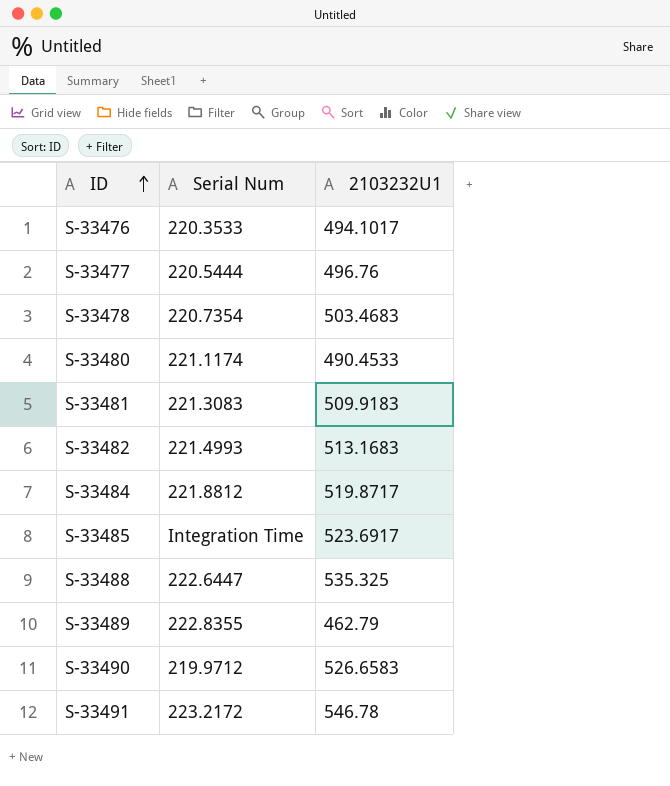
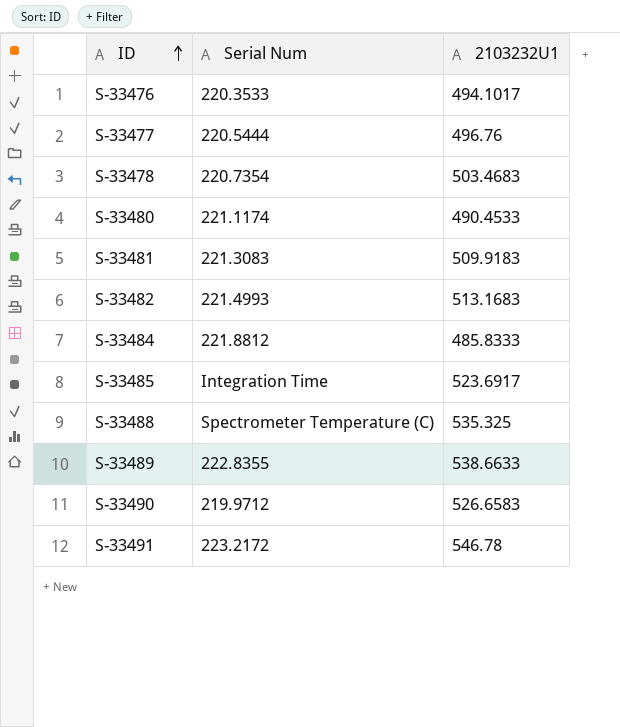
S-33484 | 2103232U1: 519.8717 -> 485.8333
S-33488 | Serial Num: 222.6447 -> Spectrometer Temperature (C)
S-33489 | 2103232U1: 462.79 -> 538.6633

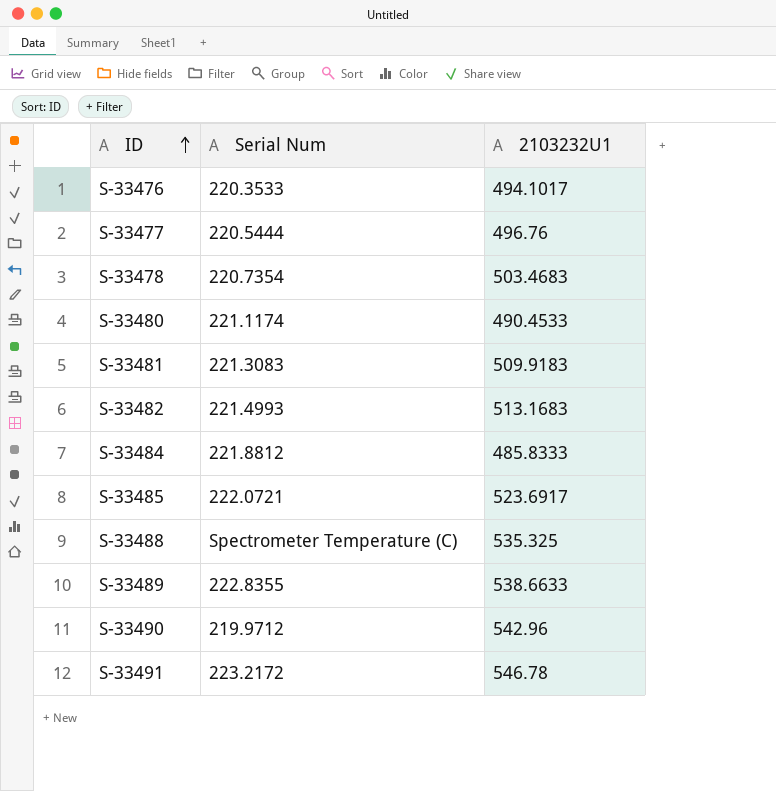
S-33485 | Serial Num: Integration Time -> 222.0721
S-33490 | 2103232U1: 526.6583 -> 542.96

